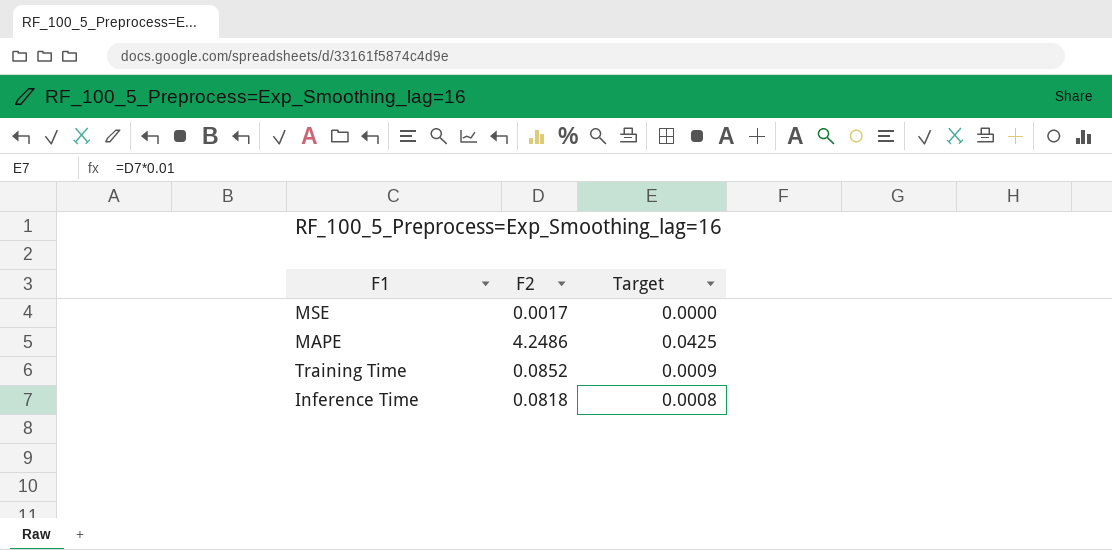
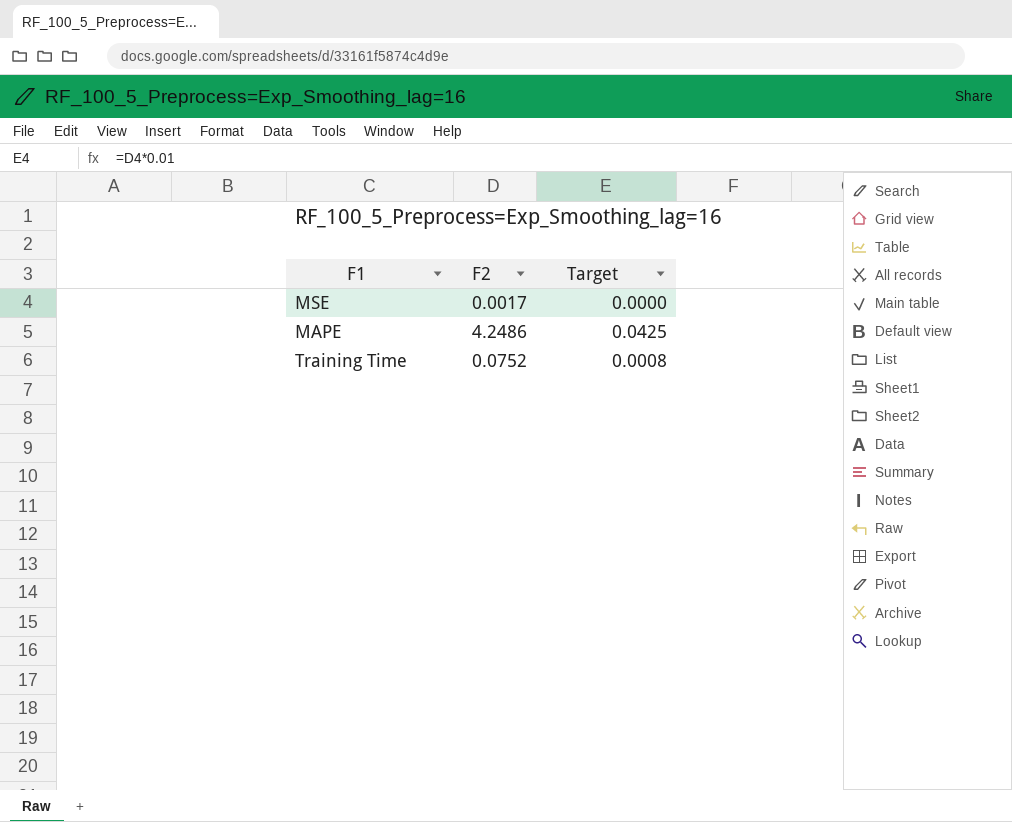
row Inference Time: 0.0818 | 0.0008 -> none
Training Time | F2: 0.0852 -> 0.0752
Training Time | Target: 0.0009 -> 0.0008

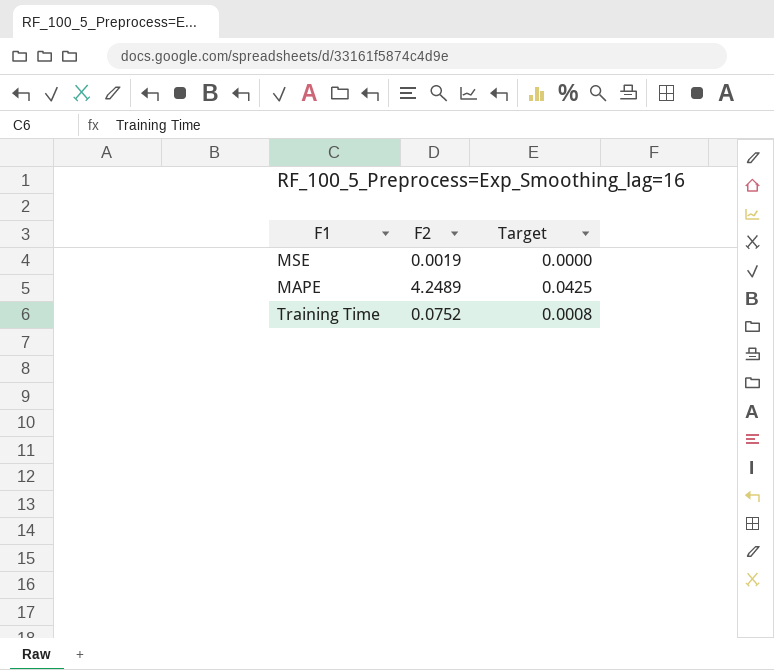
MSE | F2: 0.0017 -> 0.0019
MAPE | F2: 4.2486 -> 4.2489

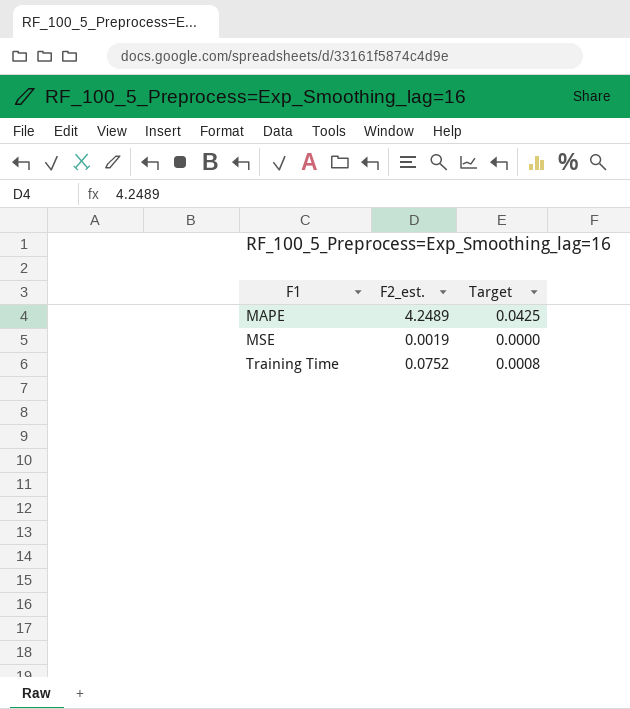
row order: none -> F1 ascending
column name: F2 -> F2_est.

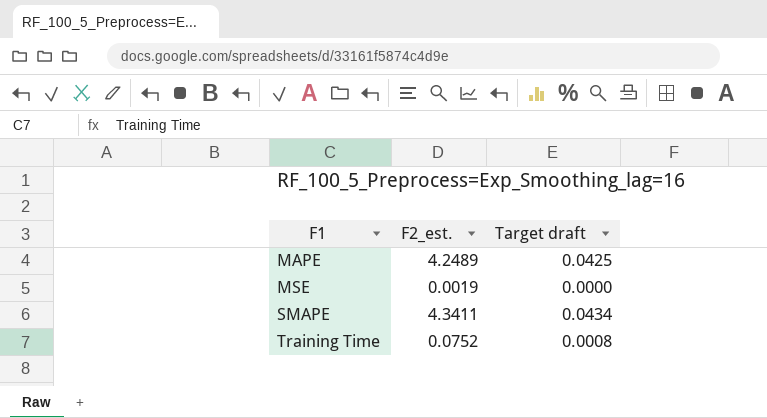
column name: Target -> Target draft
row SMAPE: none -> 4.3411 | 0.0434

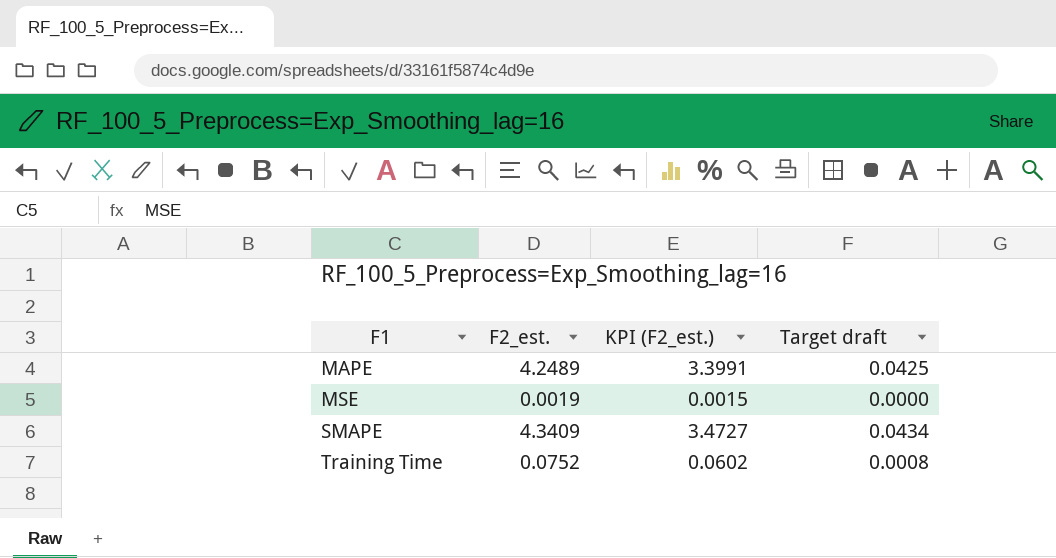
column KPI (F2_est.) | formula: none -> [F2_est.] * 0.8
SMAPE | F2_est.: 4.3411 -> 4.3409

